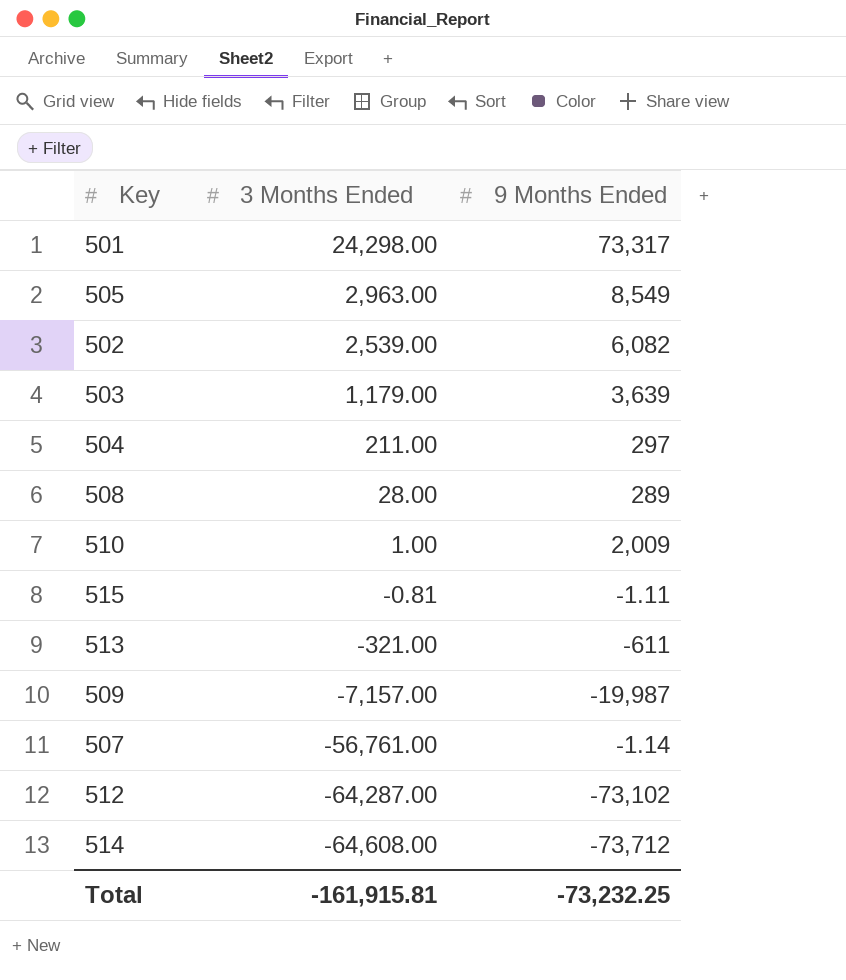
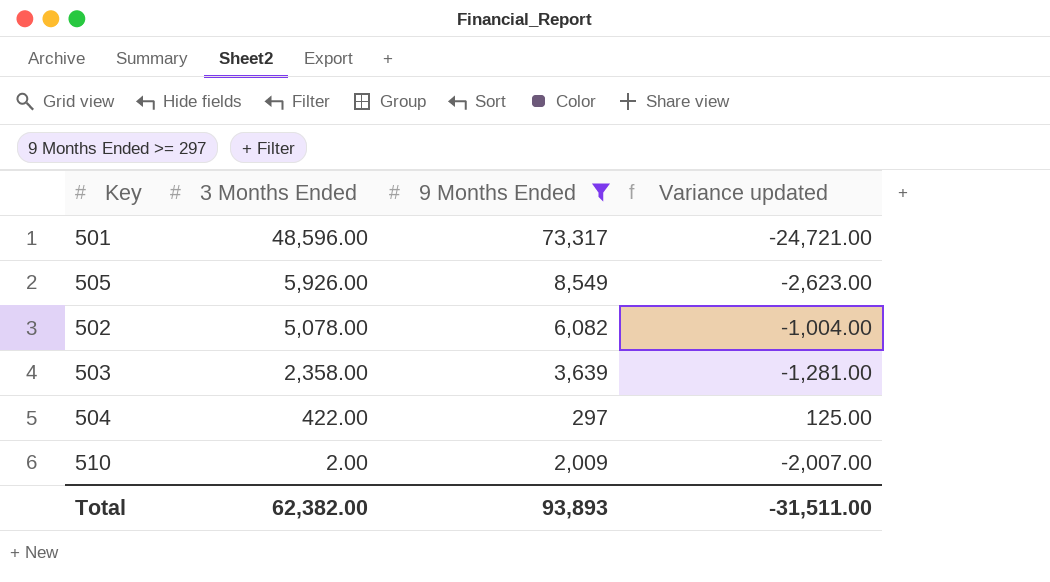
filter: none -> 9 Months Ended >= 297
column Variance updated | formula: none -> [3 Months Ended] - [9 Months Ended]
501 | 3 Months Ended: 24,298.00 -> 48,596.00
505 | 3 Months Ended: 2,963.00 -> 5,926.00
502 | 3 Months Ended: 2,539.00 -> 5,078.00
503 | 3 Months Ended: 1,179.00 -> 2,358.00
504 | 3 Months Ended: 211.00 -> 422.00
510 | 3 Months Ended: 1.00 -> 2.00
Total | 3 Months Ended: -161,915.81 -> 62,382.00
Total | 9 Months Ended: -73,232.25 -> 93,893

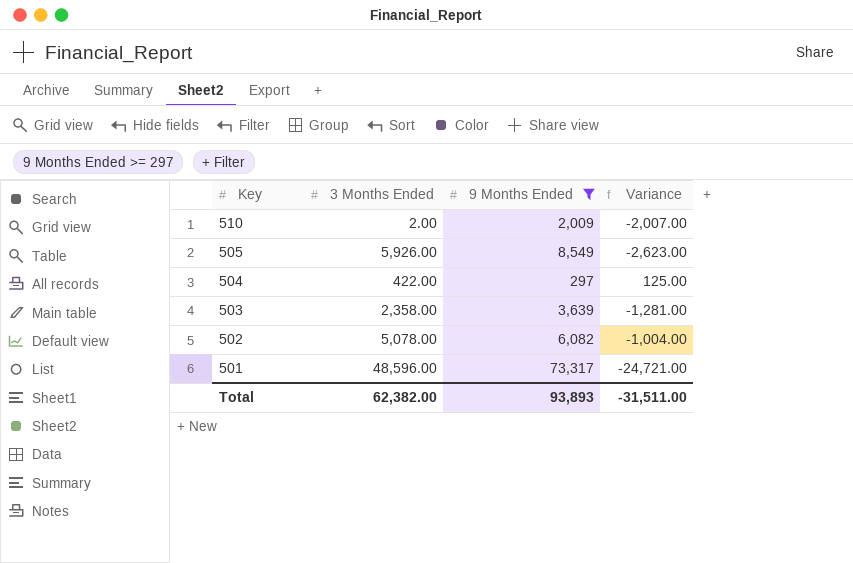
row order: 3 Months Ended descending -> Key descending
column name: Variance updated -> Variance

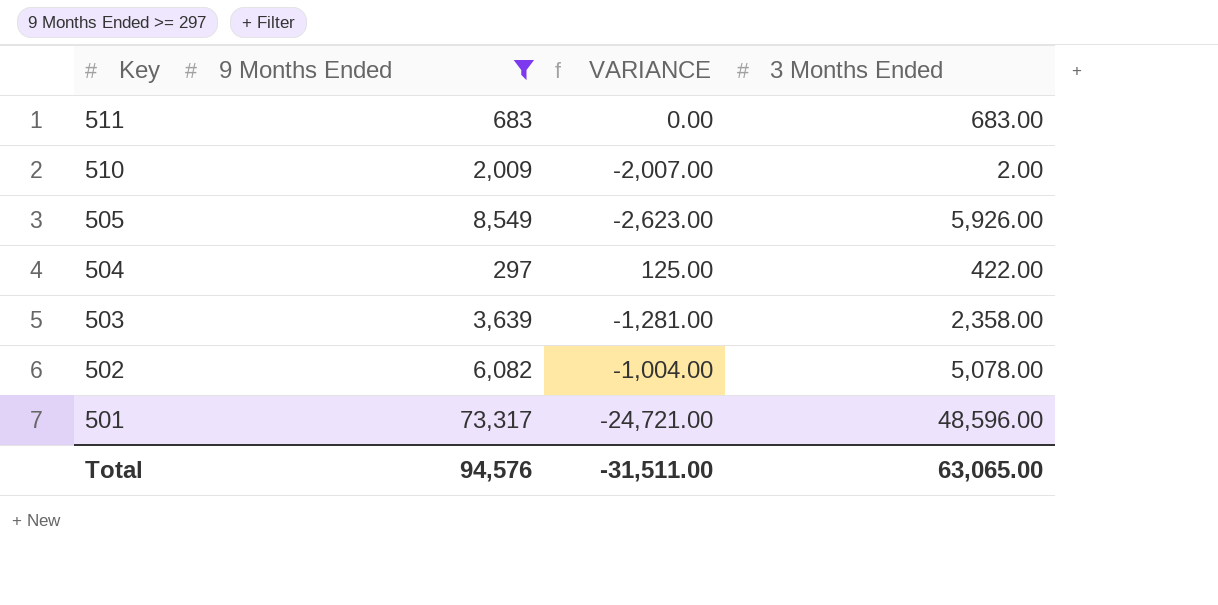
column name: Variance -> VARIANCE
column 3 Months Ended | position: 2 -> 4
row 511: none -> 683 | 0.00 | 683.00
Total | 9 Months Ended: 93,893 -> 94,576
Total | 3 Months Ended: 62,382.00 -> 63,065.00

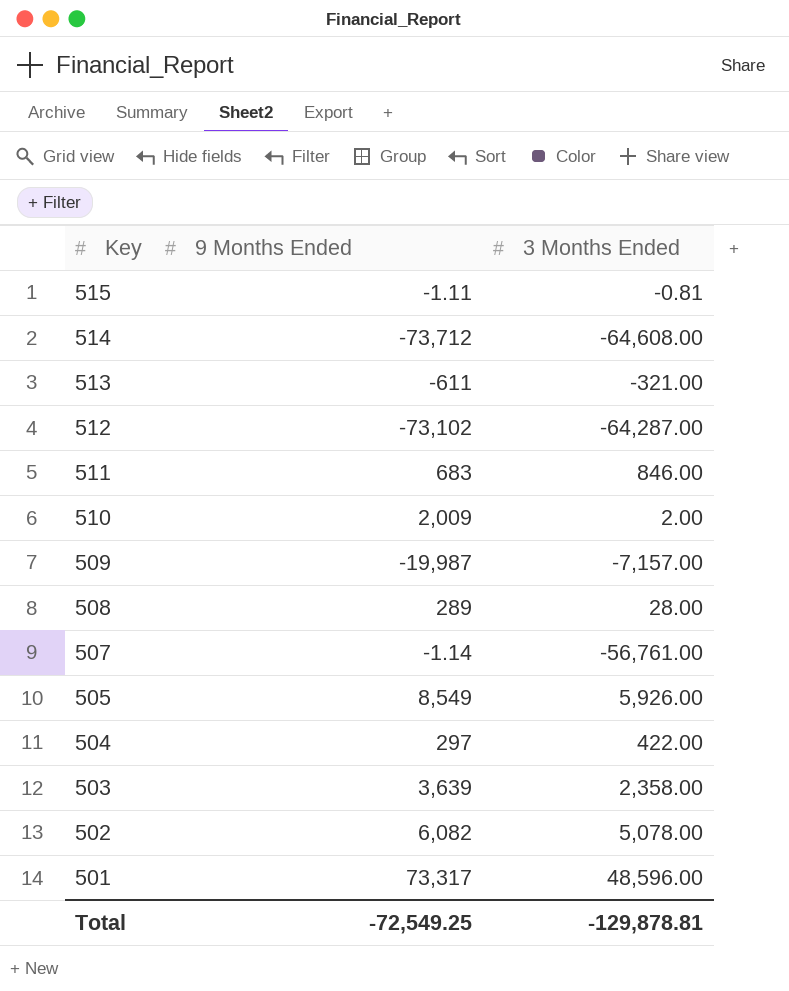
filter: 9 Months Ended >= 297 -> none
column VARIANCE | formula: [3 Months Ended] - [9 Months Ended] -> none
511 | 3 Months Ended: 683.00 -> 846.00
Total | 9 Months Ended: 94,576 -> -72,549.25
Total | 3 Months Ended: 63,065.00 -> -129,878.81

